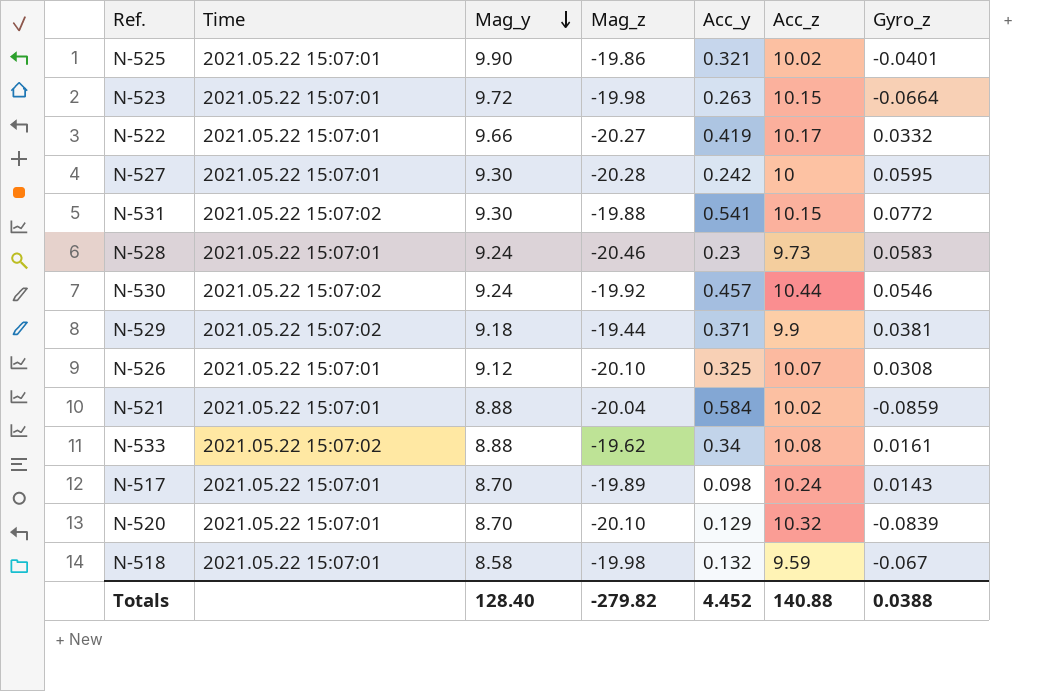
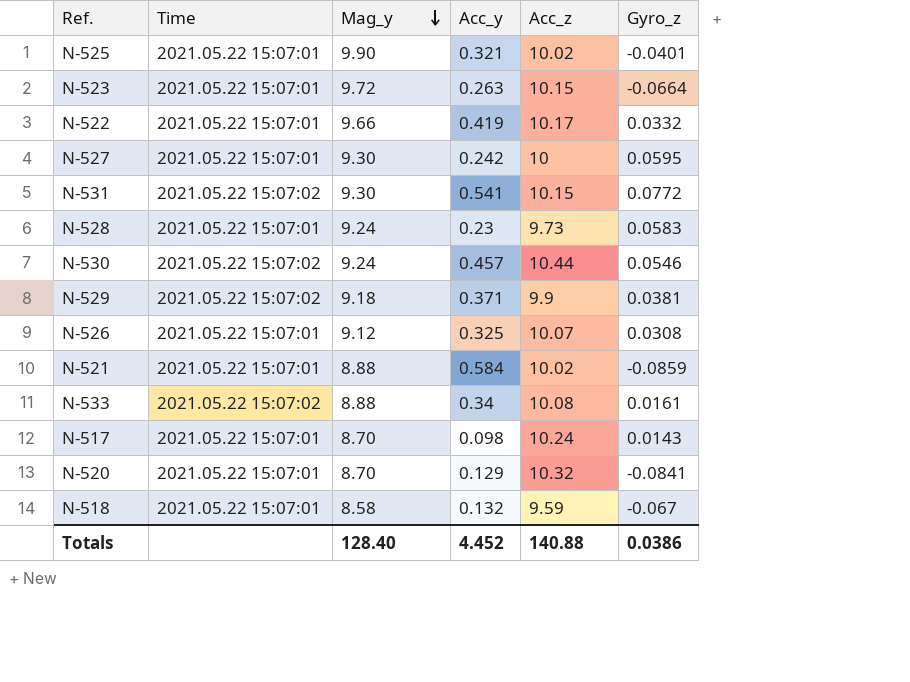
column Mag_z | position: 4 -> none
N-520 | Gyro_z: -0.0839 -> -0.0841
Totals | Gyro_z: 0.0388 -> 0.0386

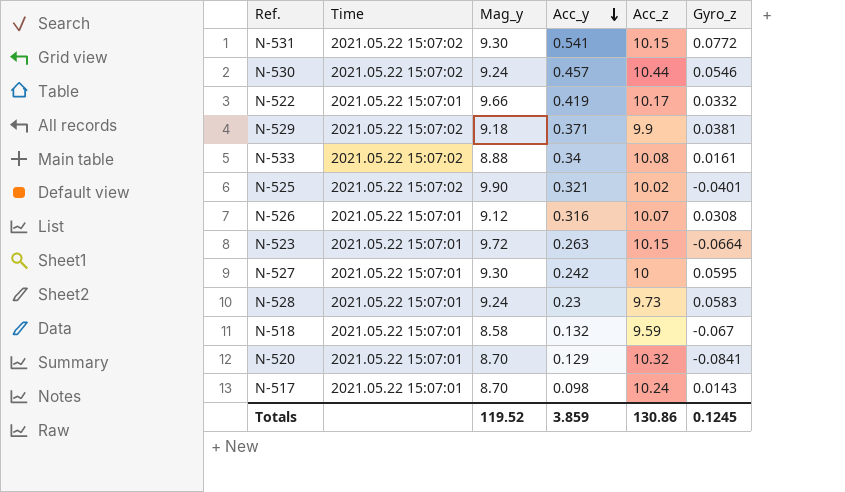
row order: Mag_y descending -> Acc_y descending
row N-521: 2021.05.22 15:07:01 | 8.88 | 0.584 | 10.02 | -0.0859 -> none
N-525 | Time: 2021.05.22 15:07:01 -> 2021.05.22 15:07:02
N-526 | Acc_y: 0.325 -> 0.316
Totals | Mag_y: 128.40 -> 119.52
Totals | Acc_y: 4.452 -> 3.859
Totals | Acc_z: 140.88 -> 130.86
Totals | Gyro_z: 0.0386 -> 0.1245

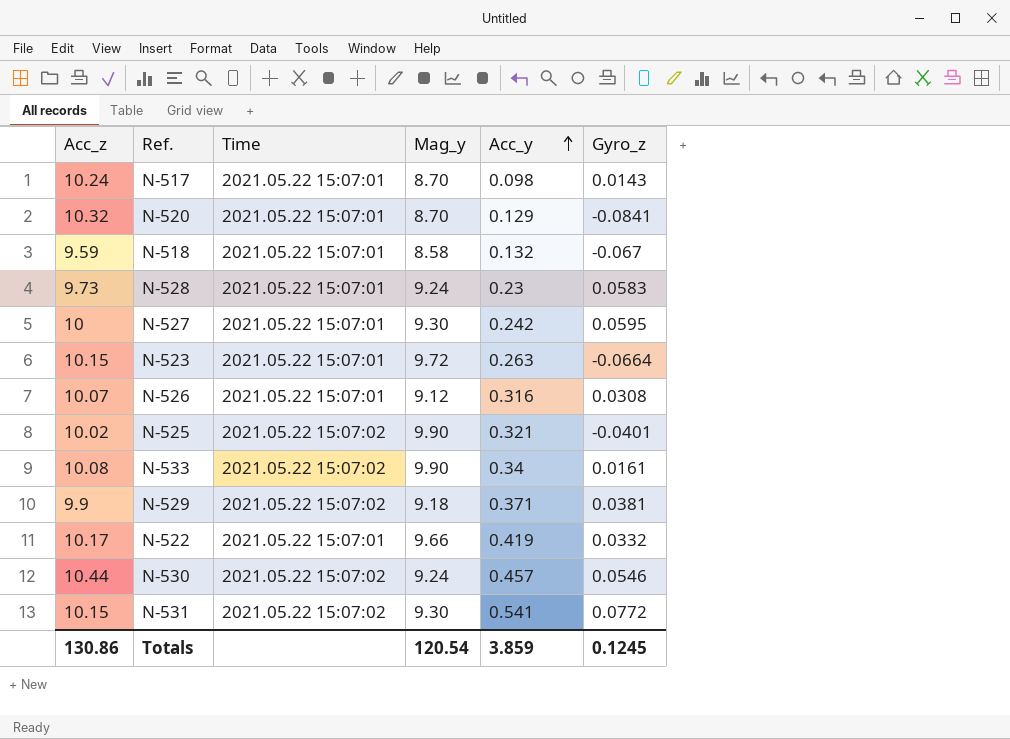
row order: Acc_y descending -> Acc_y ascending
column Acc_z | position: 5 -> 1
N-533 | Mag_y: 8.88 -> 9.90
Totals | Mag_y: 119.52 -> 120.54

